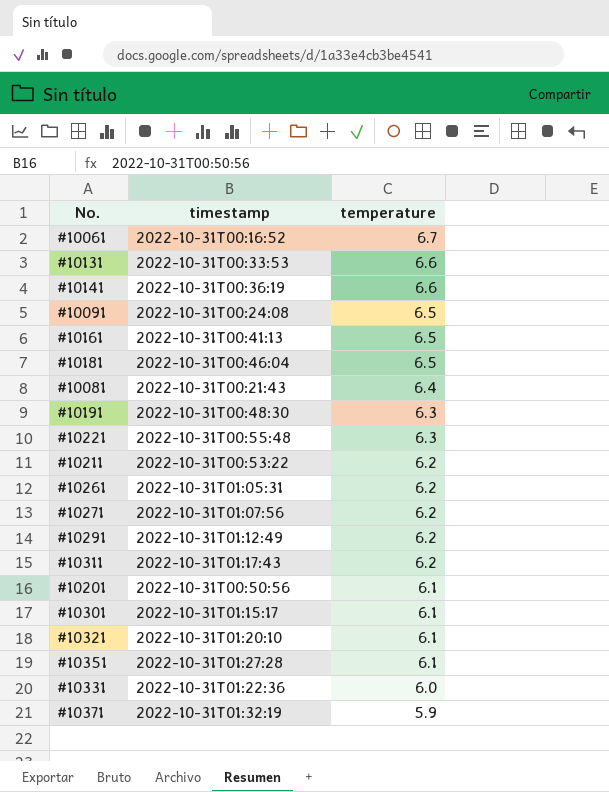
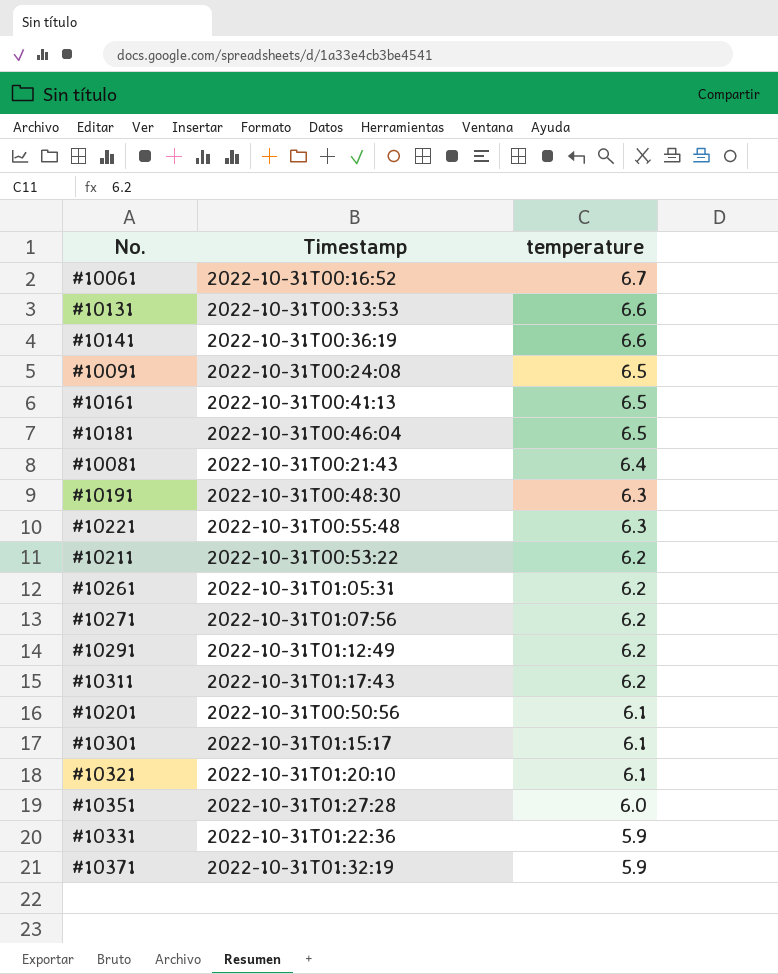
column name: timestamp -> Timestamp
#10351 | temperature: 6.1 -> 6.0
#10331 | temperature: 6.0 -> 5.9

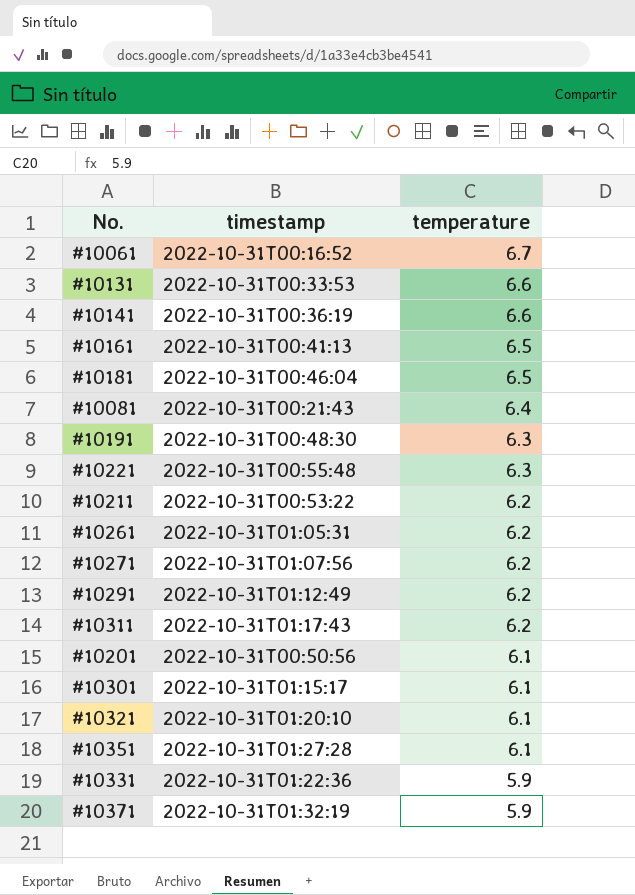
column name: Timestamp -> timestamp
row #10091: 2022-10-31T00:24:08 | 6.5 -> none
#10351 | temperature: 6.0 -> 6.1

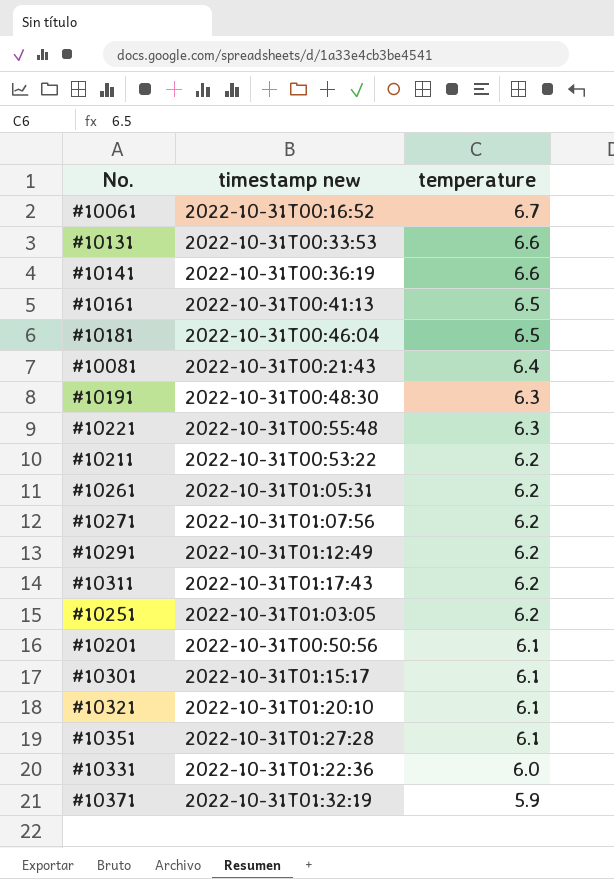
column name: timestamp -> timestamp new
row #10251: none -> 2022-10-31T01:03:05 | 6.2
#10331 | temperature: 5.9 -> 6.0

